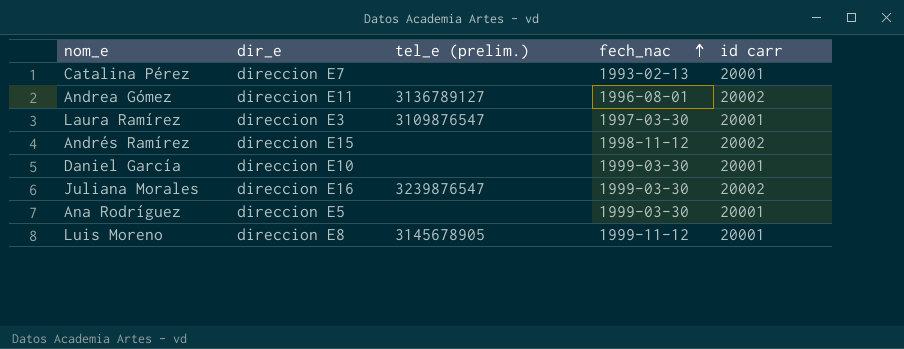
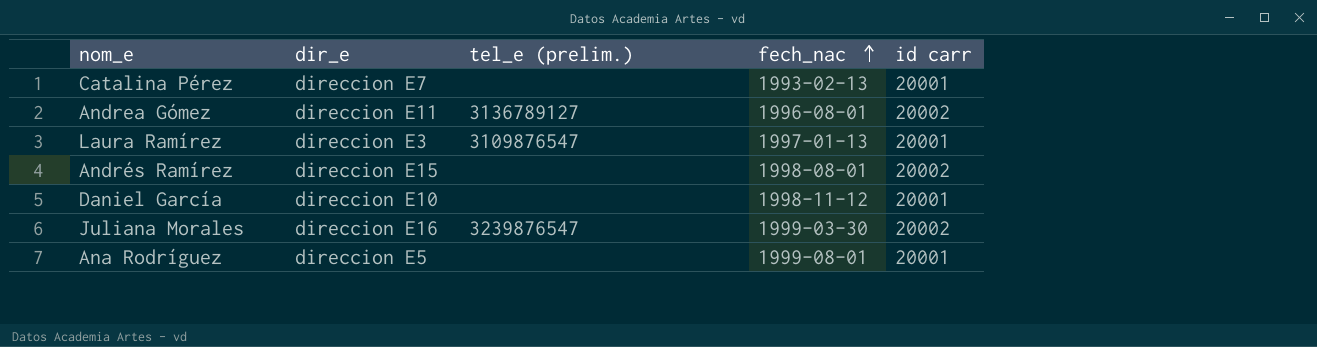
row Luis Moreno: direccion E8 | 3145678905 | 1999-11-12 | 20001 -> none
Laura Ramírez | fech_nac: 1997-03-30 -> 1997-01-13
Andrés Ramírez | fech_nac: 1998-11-12 -> 1998-08-01
Daniel García | fech_nac: 1999-03-30 -> 1998-11-12
Ana Rodríguez | fech_nac: 1999-03-30 -> 1999-08-01

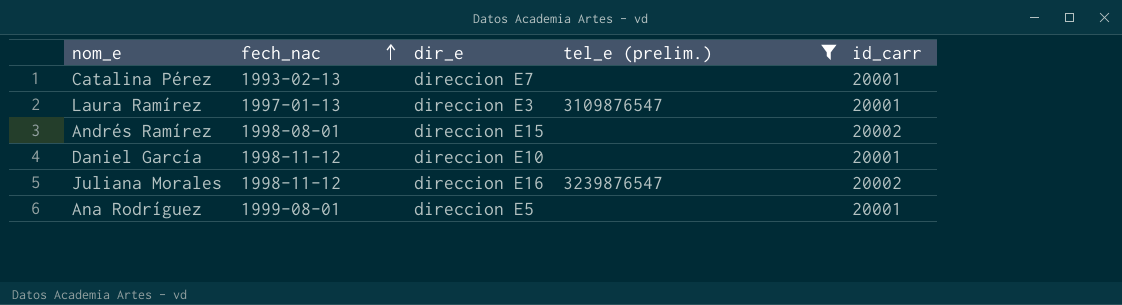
filter: none -> tel_e (prelim.) != 3136789127
column fech_nac | position: 4 -> 2
column name: id carr -> id_carr
Juliana Morales | fech_nac: 1999-03-30 -> 1998-11-12

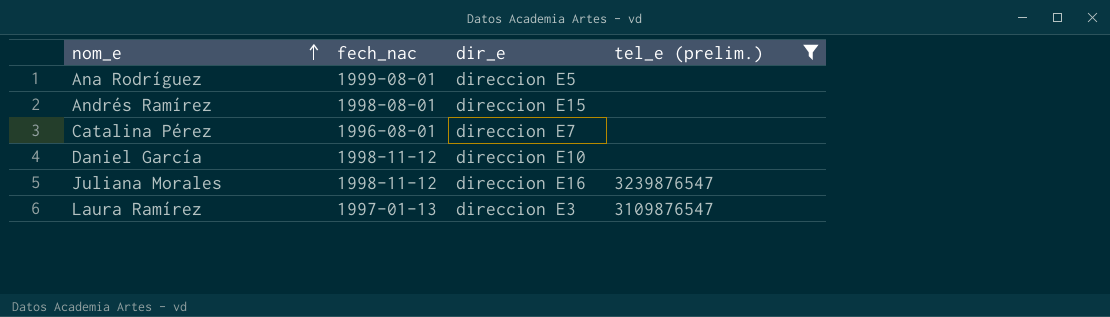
row order: fech_nac ascending -> nom_e ascending
column id_carr | position: 5 -> none
Catalina Pérez | fech_nac: 1993-02-13 -> 1996-08-01

